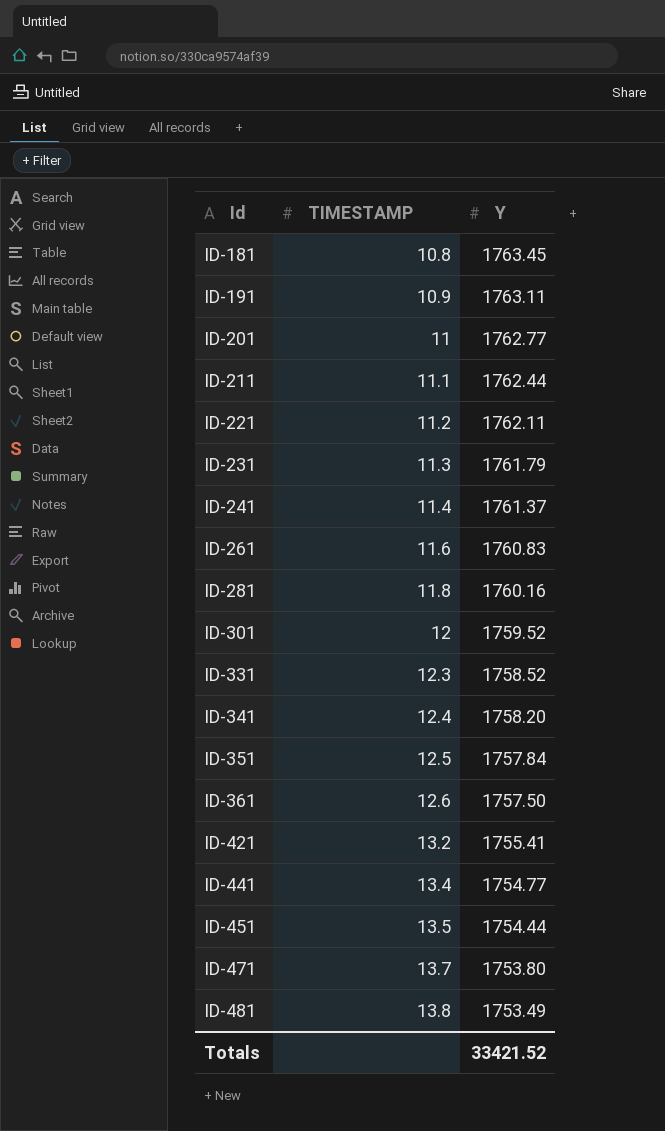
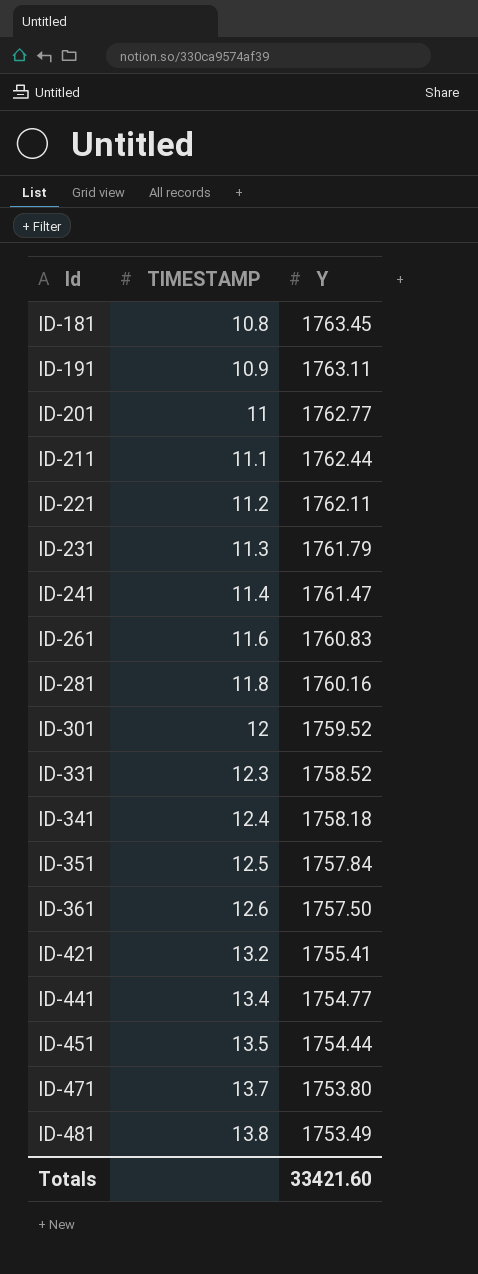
ID-241 | Y: 1761.37 -> 1761.47
ID-341 | Y: 1758.20 -> 1758.18
Totals | Y: 33421.52 -> 33421.60

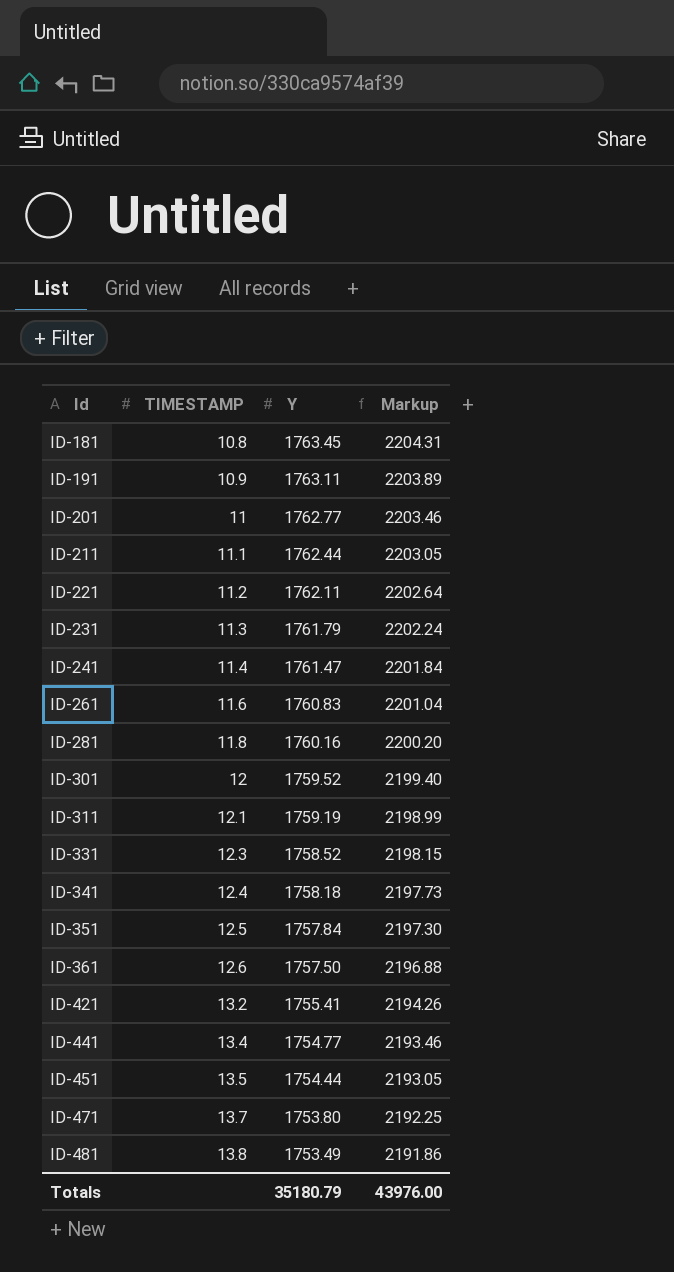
column Markup | formula: none -> [Y] * 1.25
row ID-311: none -> 12.1 | 1759.19 | 2198.99
Totals | Y: 33421.60 -> 35180.79

